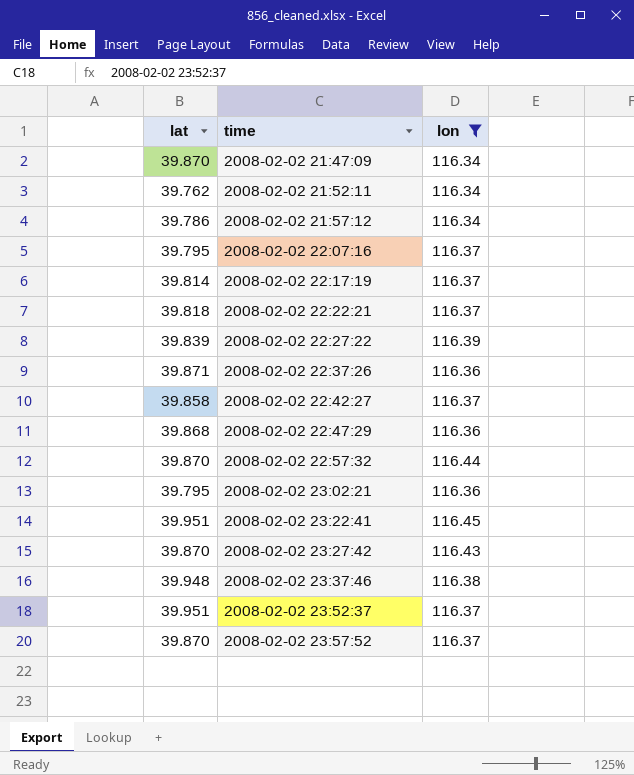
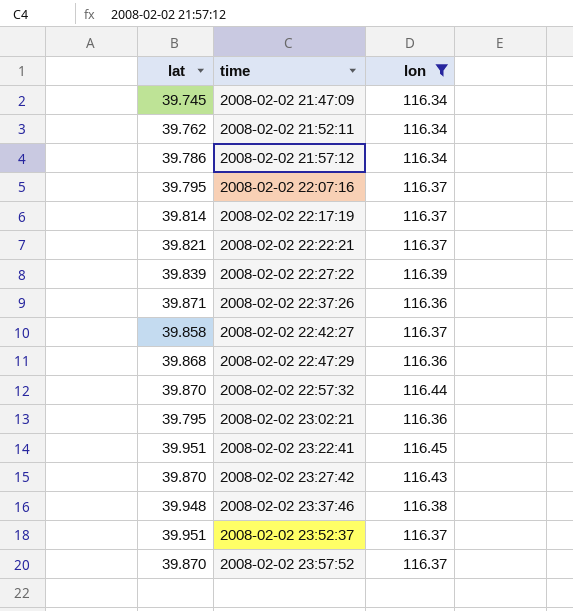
2008-02-02 21:47:09 | lat: 39.870 -> 39.745
2008-02-02 22:22:21 | lat: 39.818 -> 39.821

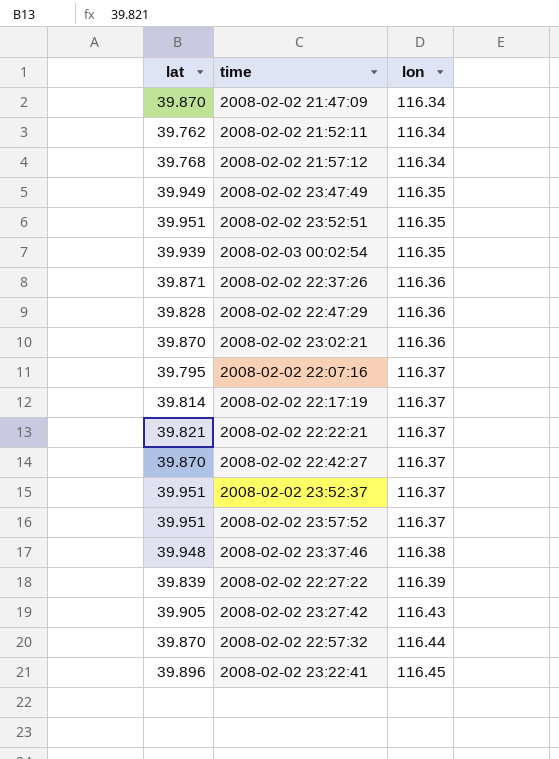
filter: lon != 116.35 -> none
row order: time ascending -> lon ascending
2008-02-02 21:47:09 | lat: 39.745 -> 39.870
2008-02-02 21:57:12 | lat: 39.786 -> 39.768
2008-02-02 22:47:29 | lat: 39.868 -> 39.828
2008-02-02 23:02:21 | lat: 39.795 -> 39.870
2008-02-02 22:42:27 | lat: 39.858 -> 39.870
2008-02-02 23:57:52 | lat: 39.870 -> 39.951
2008-02-02 23:27:42 | lat: 39.870 -> 39.905
2008-02-02 23:22:41 | lat: 39.951 -> 39.896

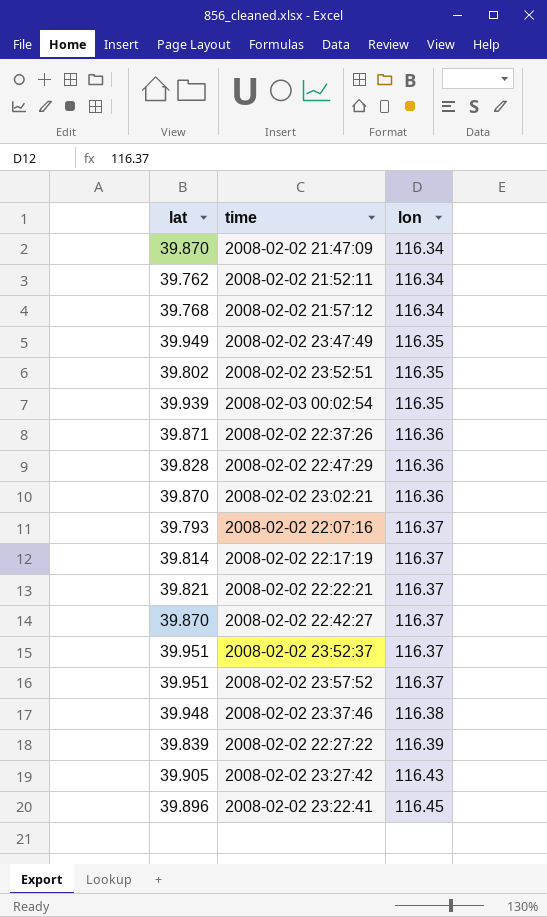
row 2008-02-02 22:57:32: 39.870 | 116.44 -> none
2008-02-02 23:52:51 | lat: 39.951 -> 39.802
2008-02-02 22:07:16 | lat: 39.795 -> 39.793

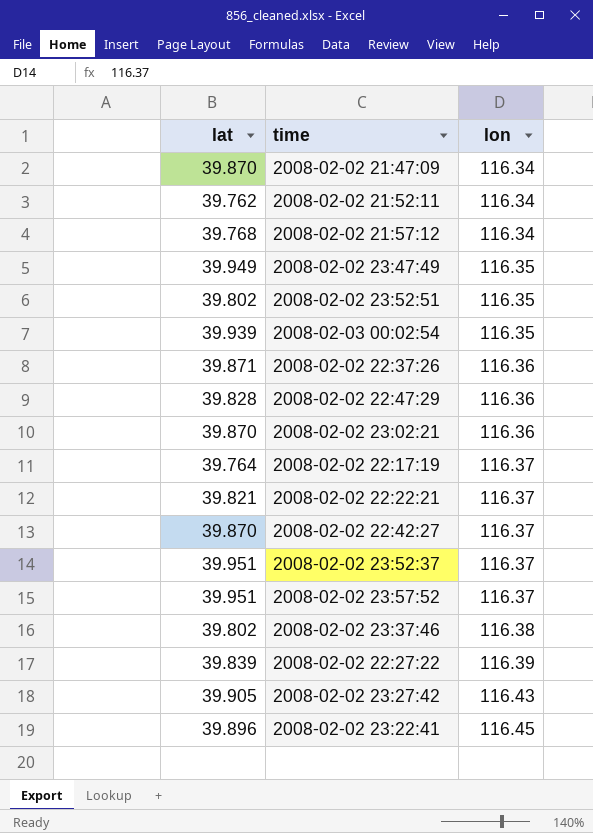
row 2008-02-02 22:07:16: 39.793 | 116.37 -> none
2008-02-02 22:17:19 | lat: 39.814 -> 39.764
2008-02-02 23:37:46 | lat: 39.948 -> 39.802

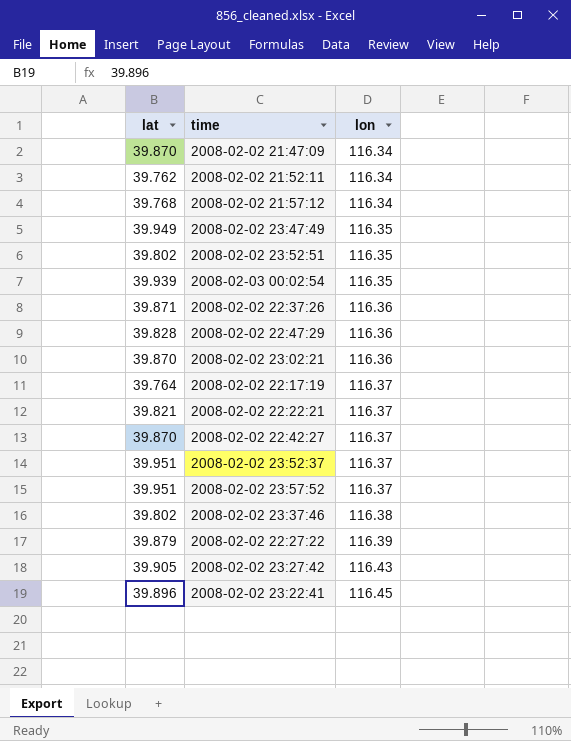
2008-02-02 22:27:22 | lat: 39.839 -> 39.879

